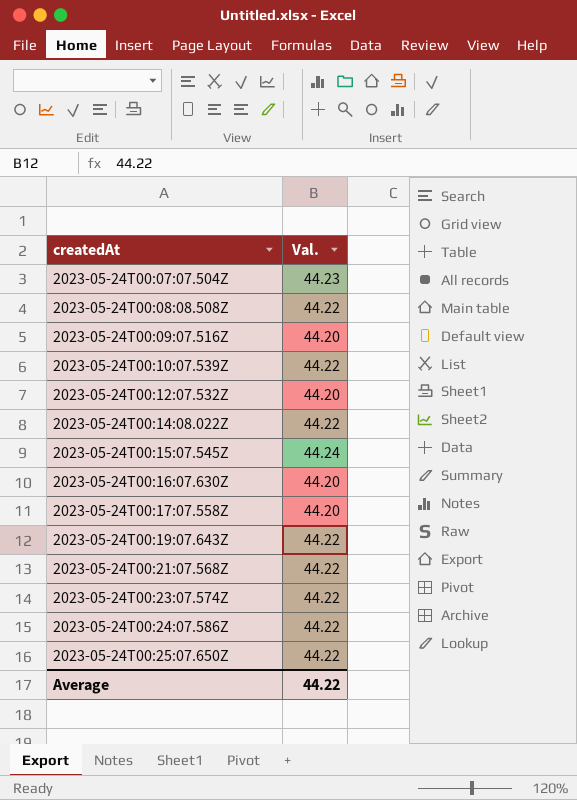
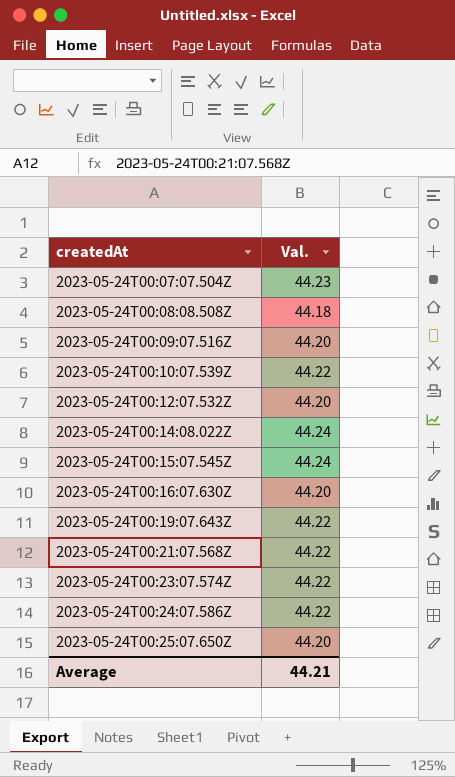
row 2023-05-24T00:17:07.558Z: 44.20 -> none
2023-05-24T00:08:08.508Z | Val.: 44.22 -> 44.18
2023-05-24T00:14:08.022Z | Val.: 44.22 -> 44.24
2023-05-24T00:25:07.650Z | Val.: 44.22 -> 44.20
Average | Val.: 44.22 -> 44.21

